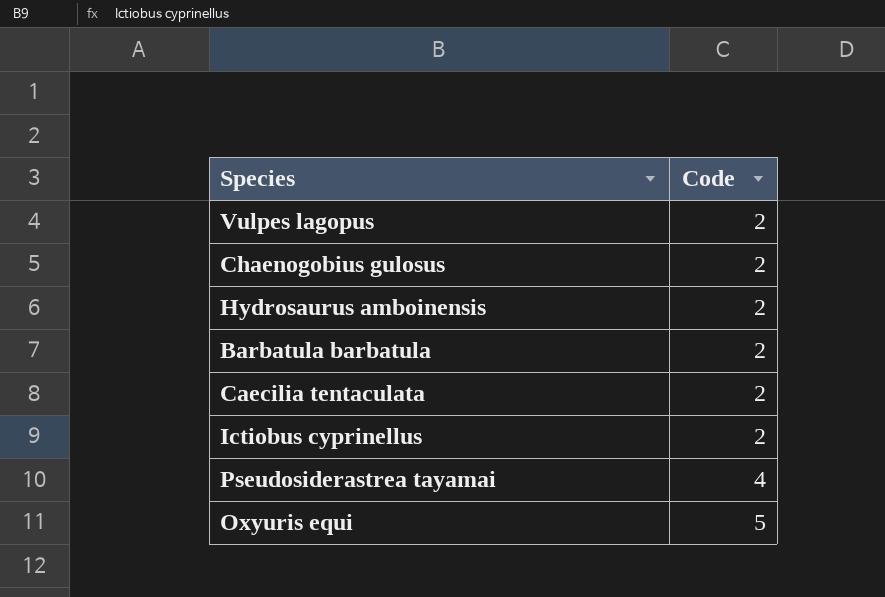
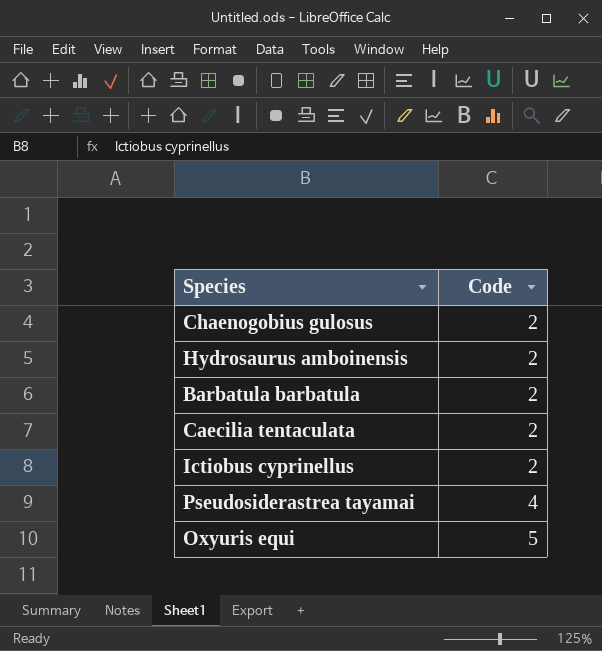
row Vulpes lagopus: 2 -> none

